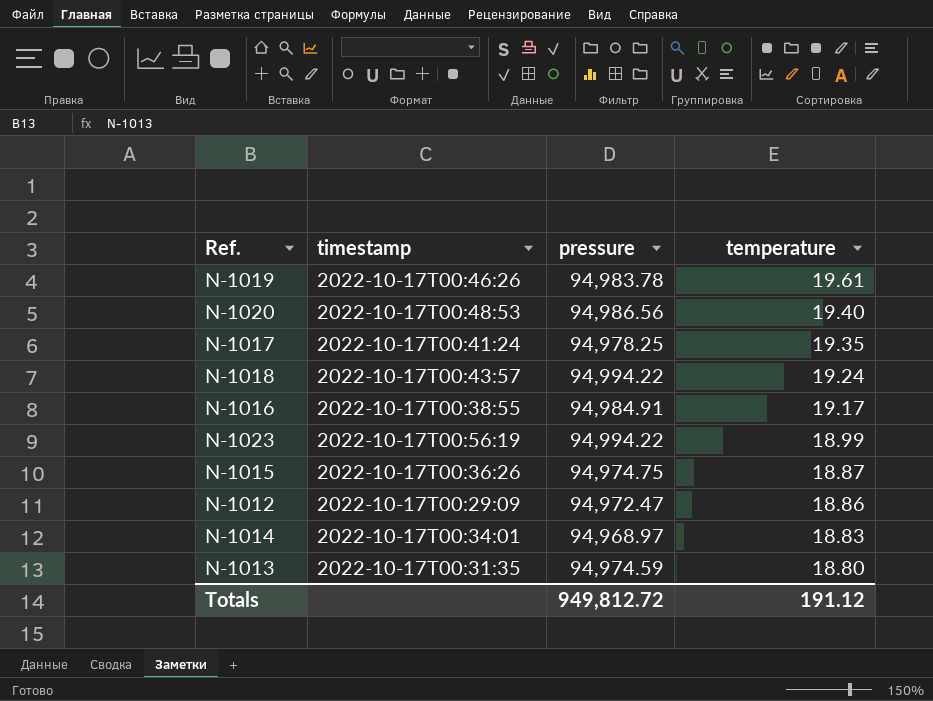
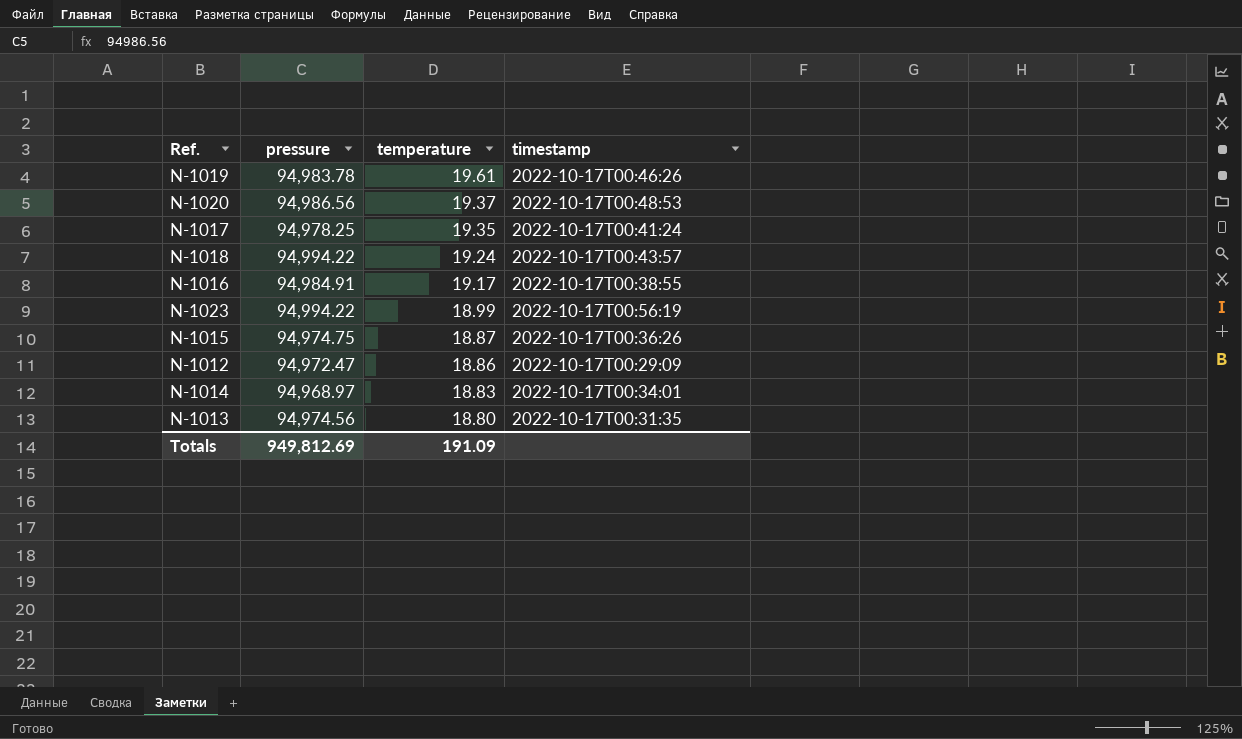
column timestamp | position: 2 -> 4
N-1020 | temperature: 19.40 -> 19.37
N-1013 | pressure: 94,974.59 -> 94,974.56
Totals | pressure: 949,812.72 -> 949,812.69
Totals | temperature: 191.12 -> 191.09

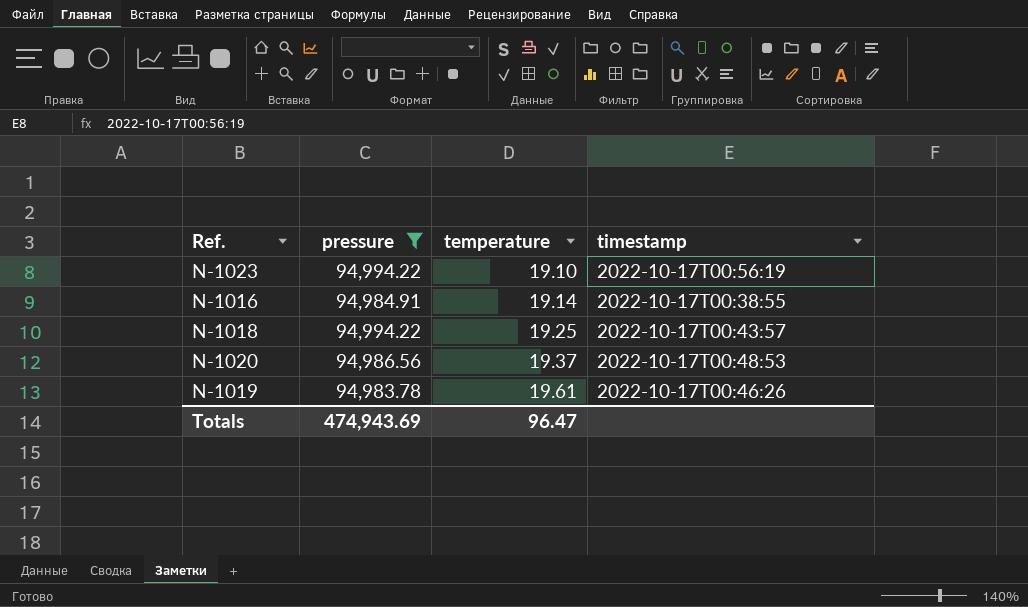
filter: none -> pressure >= 94,983.78
row order: temperature descending -> temperature ascending
N-1023 | temperature: 18.99 -> 19.10
N-1016 | temperature: 19.17 -> 19.14
N-1018 | temperature: 19.24 -> 19.25
Totals | pressure: 949,812.69 -> 474,943.69
Totals | temperature: 191.09 -> 96.47

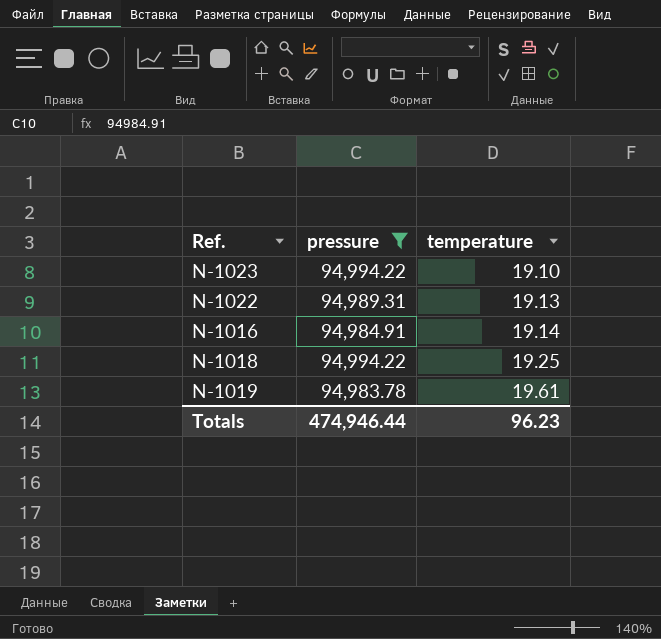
column timestamp | position: 4 -> none
row N-1020: 94,986.56 | 19.37 | 2022-10-17T00:48:53 -> none
row N-1022: none -> 94,989.31 | 19.13
Totals | pressure: 474,943.69 -> 474,946.44
Totals | temperature: 96.47 -> 96.23

